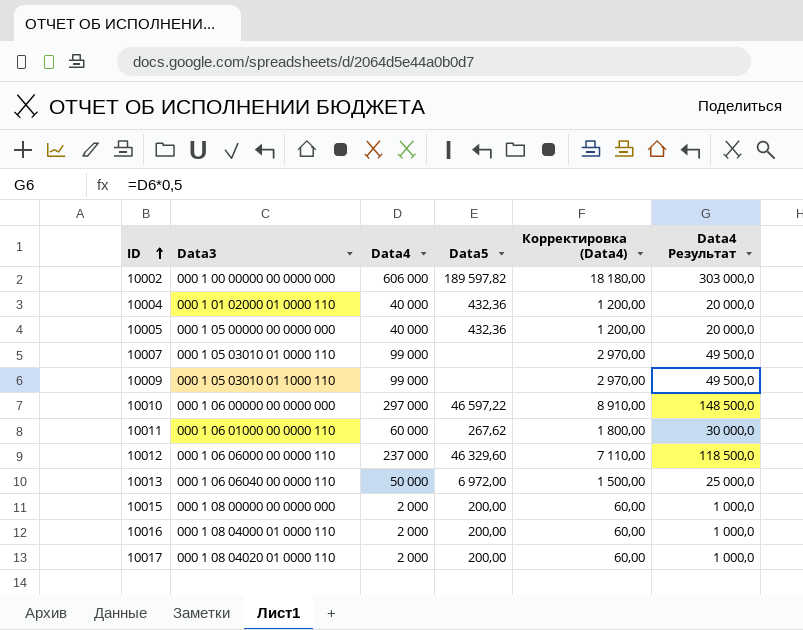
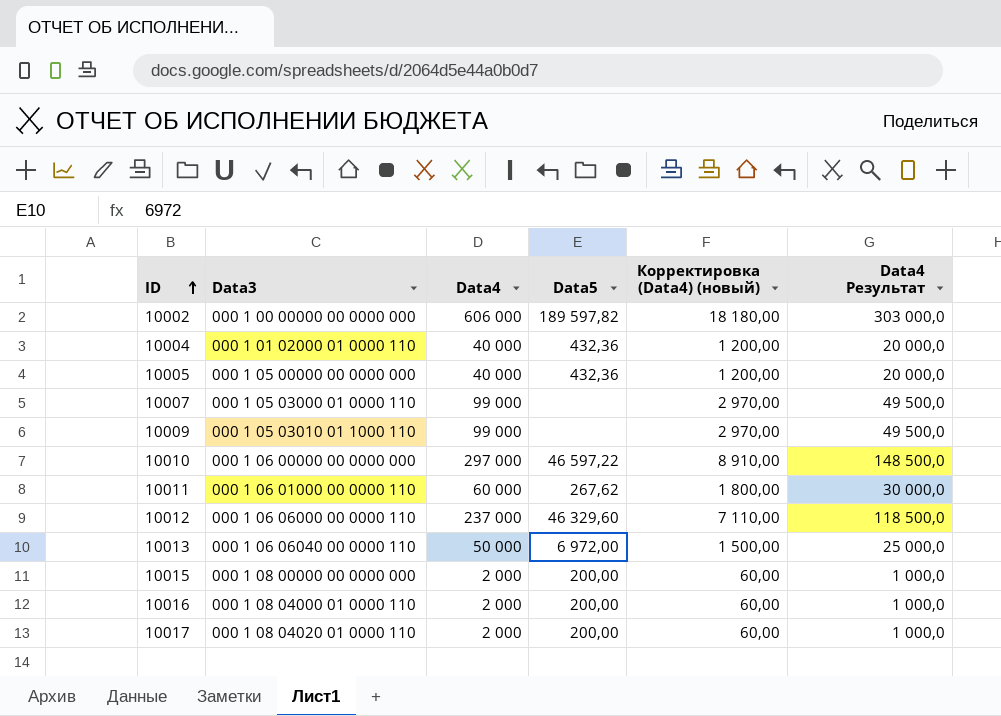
column name: Корректировка (Data4) -> Корректировка (Data4) (новый)
10007 | Data3: 000 1 05 03010 01 0000 110 -> 000 1 05 03000 01 0000 110

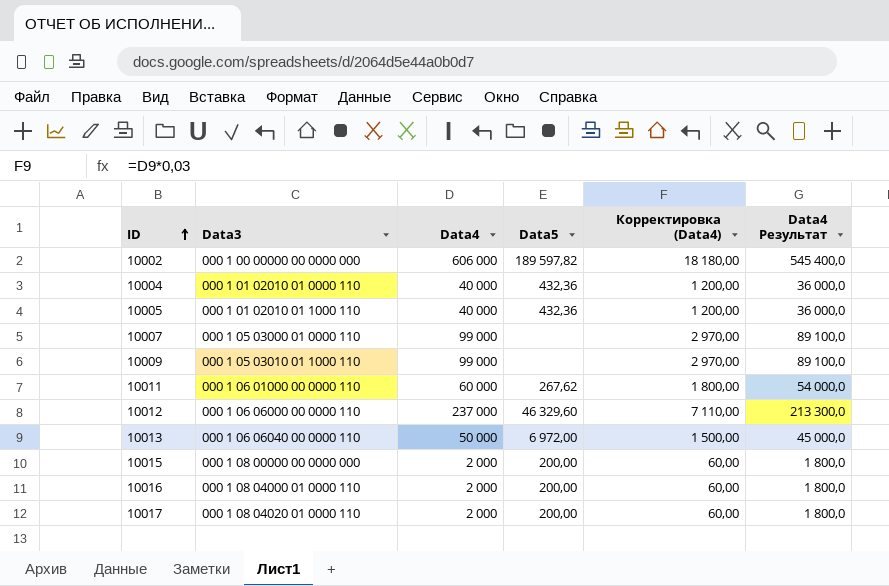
column name: Корректировка (Data4) (новый) -> Корректировка (Data4)
column Data4 Результат | formula: [Data4] * 0,5 -> [Data4] * 0,9
row 10010: 000 1 06 00000 00 0000 000 | 297 000 | 46 597,22 | 8 910,00 | 148 500,0 -> none
10004 | Data3: 000 1 01 02000 01 0000 110 -> 000 1 01 02010 01 0000 110
10005 | Data3: 000 1 05 00000 00 0000 000 -> 000 1 01 02010 01 1000 110

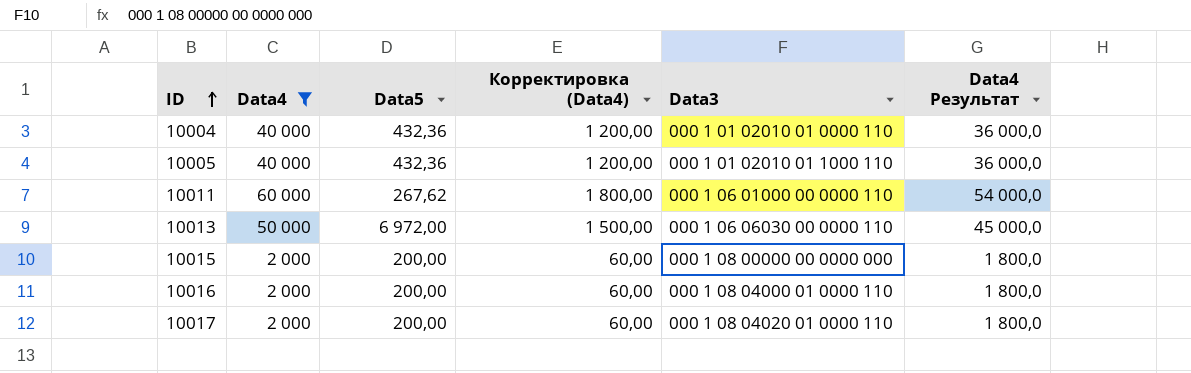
filter: none -> Data4 <= 60 000
column Data3 | position: 2 -> 5
10013 | Data3: 000 1 06 06040 00 0000 110 -> 000 1 06 06030 00 0000 110

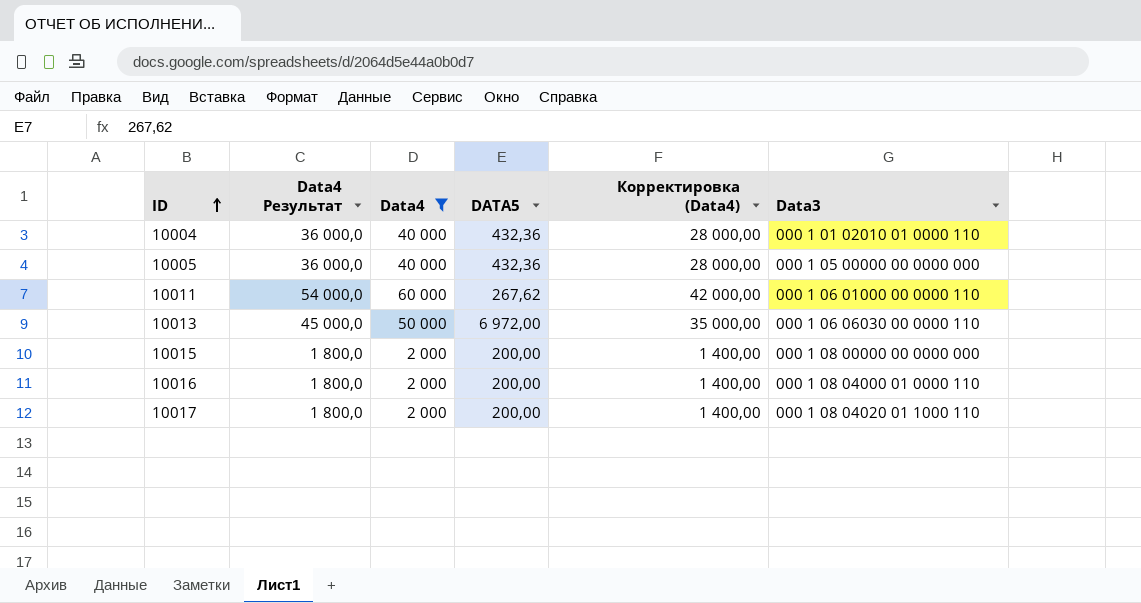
column Data4 Результат | position: 6 -> 2
column name: Data5 -> DATA5
column Корректировка (Data4) | formula: [Data4] * 0,03 -> [Data4] * 0,7
10005 | Data3: 000 1 01 02010 01 1000 110 -> 000 1 05 00000 00 0000 000
10017 | Data3: 000 1 08 04020 01 0000 110 -> 000 1 08 04020 01 1000 110

